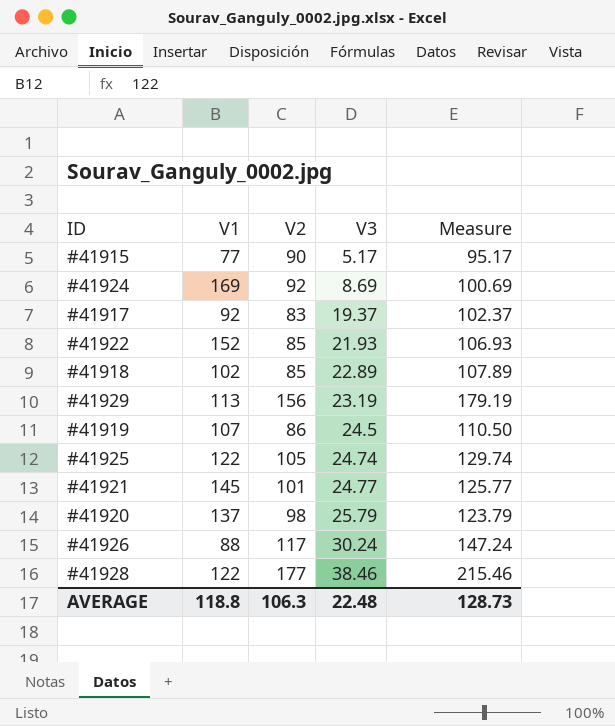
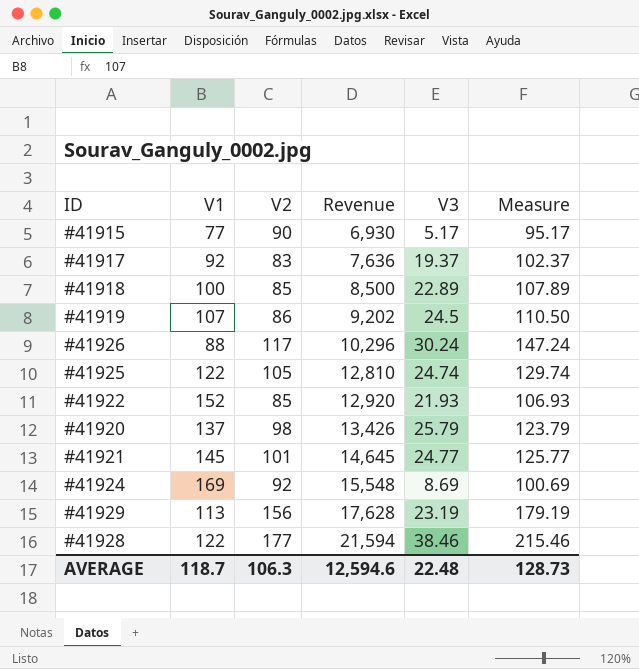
row order: V3 ascending -> Revenue ascending
column Revenue | formula: none -> [V1] * [V2]
#41918 | V1: 102 -> 100
AVERAGE | V1: 118.8 -> 118.7

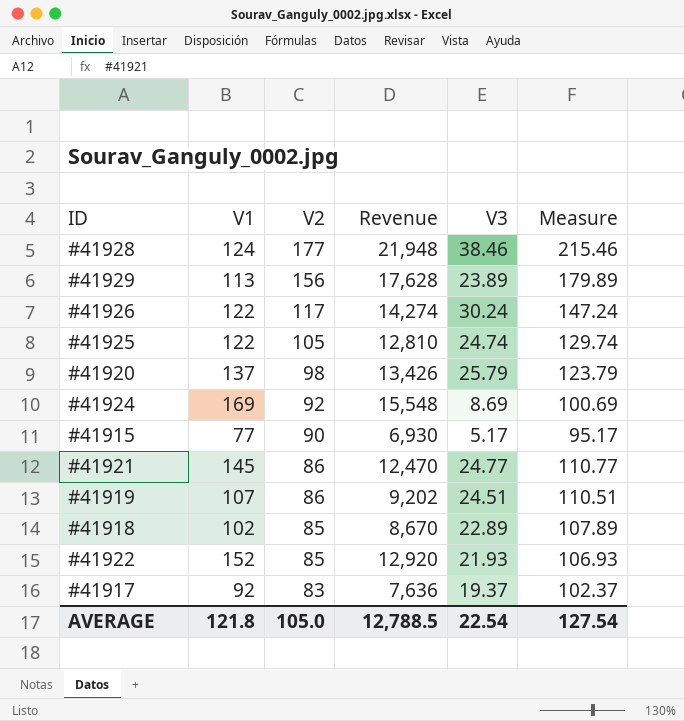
row order: Revenue ascending -> V2 descending
#41928 | V1: 122 -> 124
#41928 | Revenue: 21,594 -> 21,948
#41929 | V3: 23.19 -> 23.89
#41929 | Measure: 179.19 -> 179.89
#41926 | V1: 88 -> 122
#41926 | Revenue: 10,296 -> 14,274
#41921 | V2: 101 -> 86
#41921 | Revenue: 14,645 -> 12,470
#41921 | Measure: 125.77 -> 110.77
#41919 | V3: 24.5 -> 24.51
#41919 | Measure: 110.50 -> 110.51
#41918 | V1: 100 -> 102
#41918 | Revenue: 8,500 -> 8,670
AVERAGE | V1: 118.7 -> 121.8
AVERAGE | V2: 106.3 -> 105.0
AVERAGE | Revenue: 12,594.6 -> 12,788.5
AVERAGE | V3: 22.48 -> 22.54
AVERAGE | Measure: 128.73 -> 127.54

